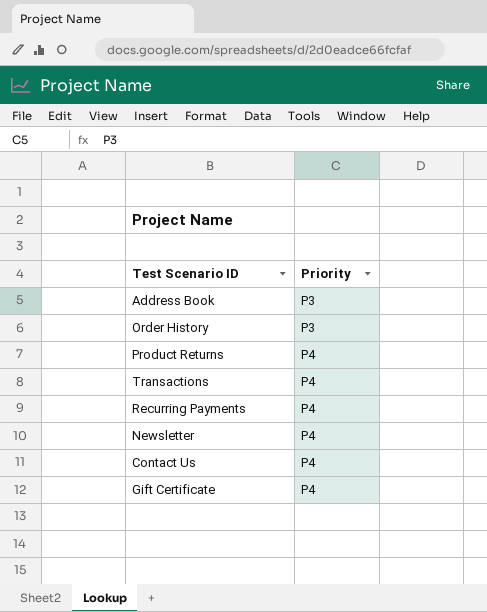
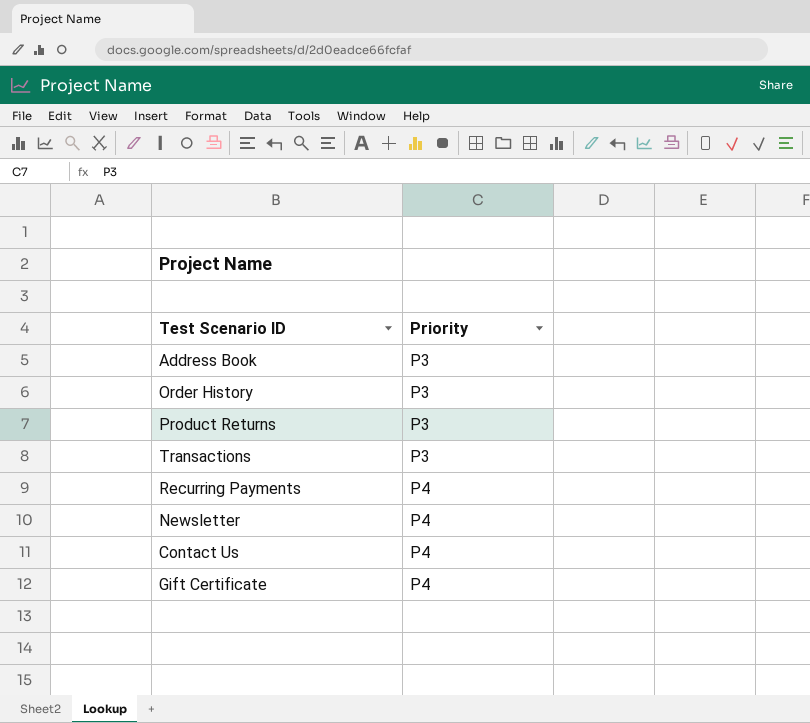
Product Returns | Priority: P4 -> P3
Transactions | Priority: P4 -> P3

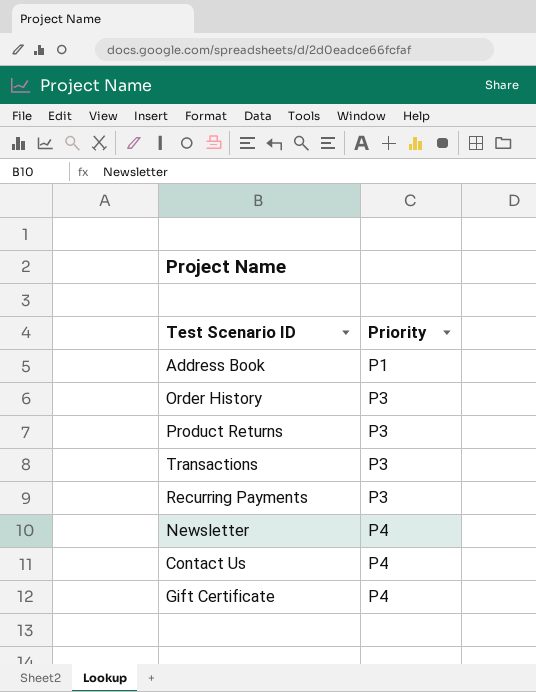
Address Book | Priority: P3 -> P1
Recurring Payments | Priority: P4 -> P3

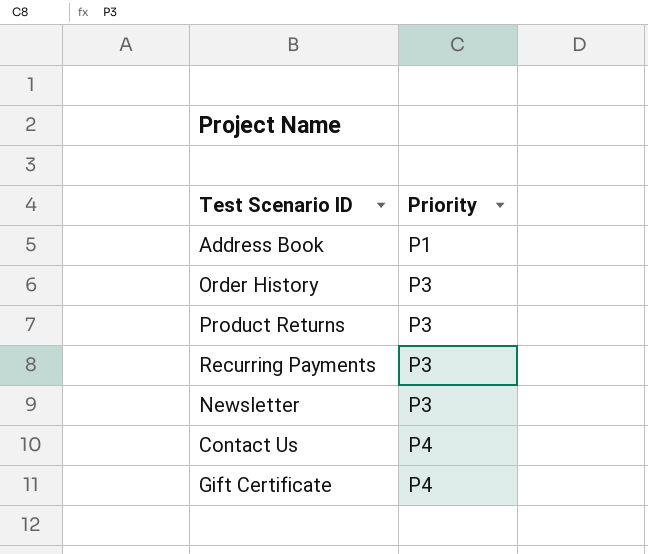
row Transactions: P3 -> none
Newsletter | Priority: P4 -> P3

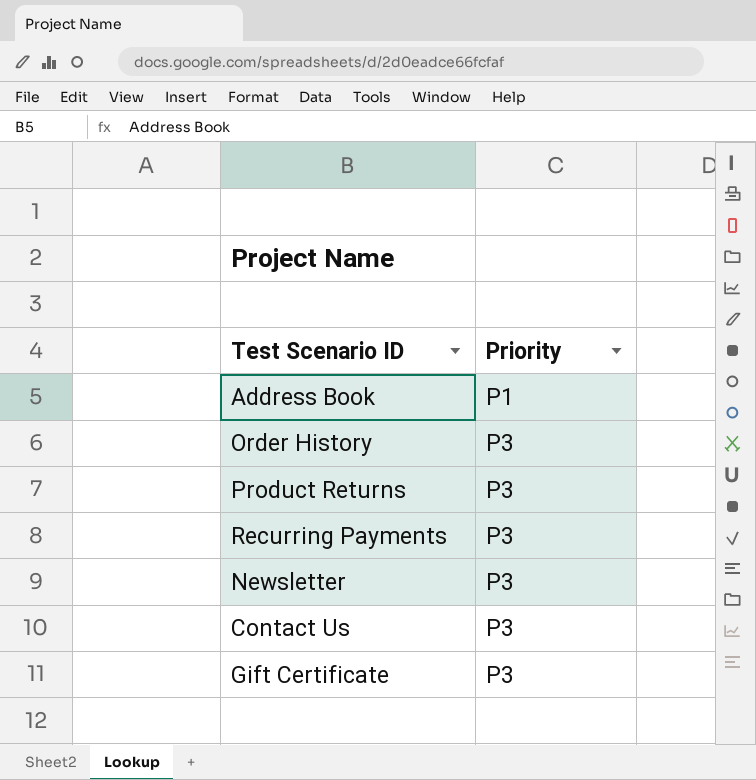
Contact Us | Priority: P4 -> P3
Gift Certificate | Priority: P4 -> P3

